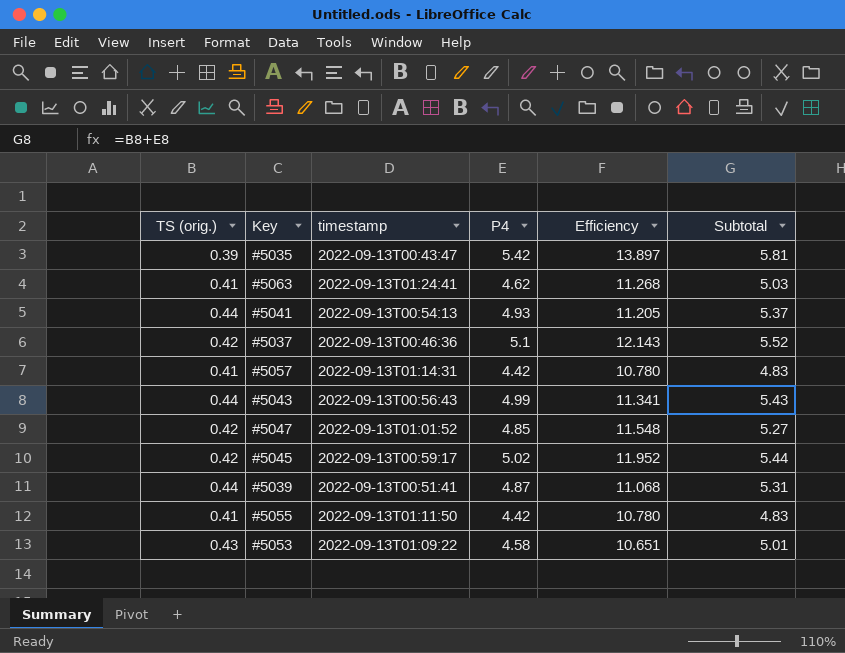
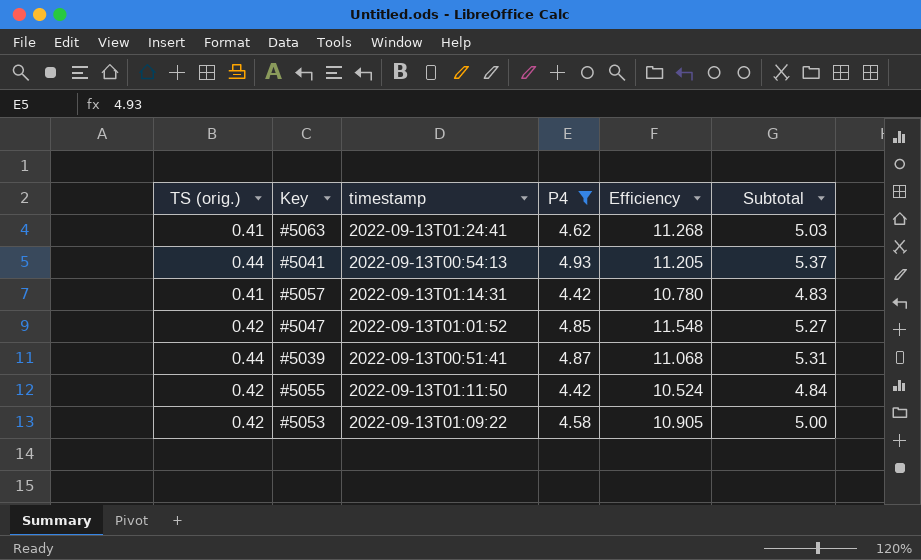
filter: none -> P4 <= 4.93
#5055 | TS (orig.): 0.41 -> 0.42
#5055 | Efficiency: 10.780 -> 10.524
#5055 | Subtotal: 4.83 -> 4.84
#5053 | TS (orig.): 0.43 -> 0.42
#5053 | Efficiency: 10.651 -> 10.905
#5053 | Subtotal: 5.01 -> 5.00

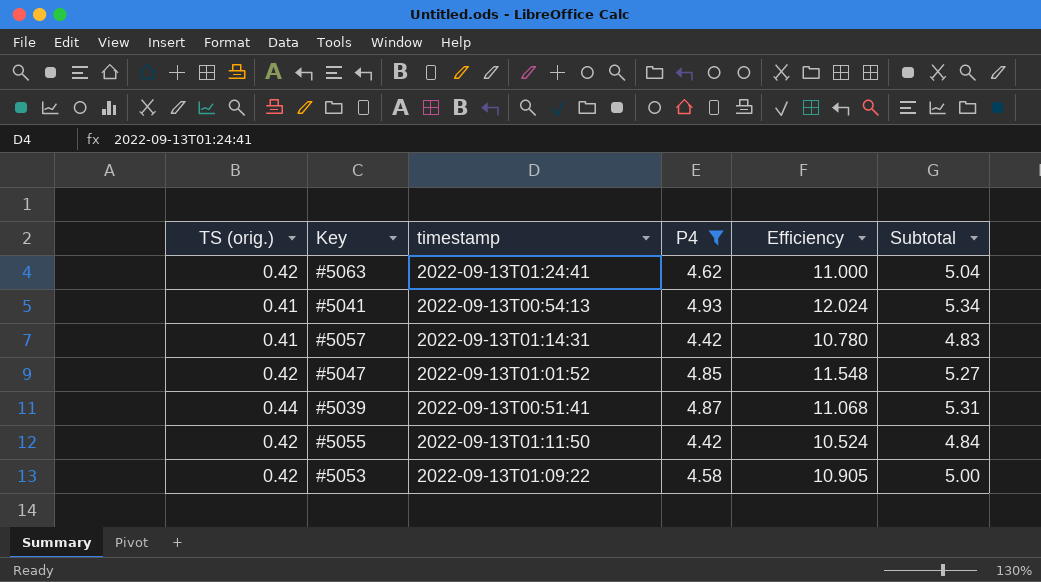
#5063 | TS (orig.): 0.41 -> 0.42
#5063 | Efficiency: 11.268 -> 11.000
#5063 | Subtotal: 5.03 -> 5.04
#5041 | TS (orig.): 0.44 -> 0.41
#5041 | Efficiency: 11.205 -> 12.024
#5041 | Subtotal: 5.37 -> 5.34

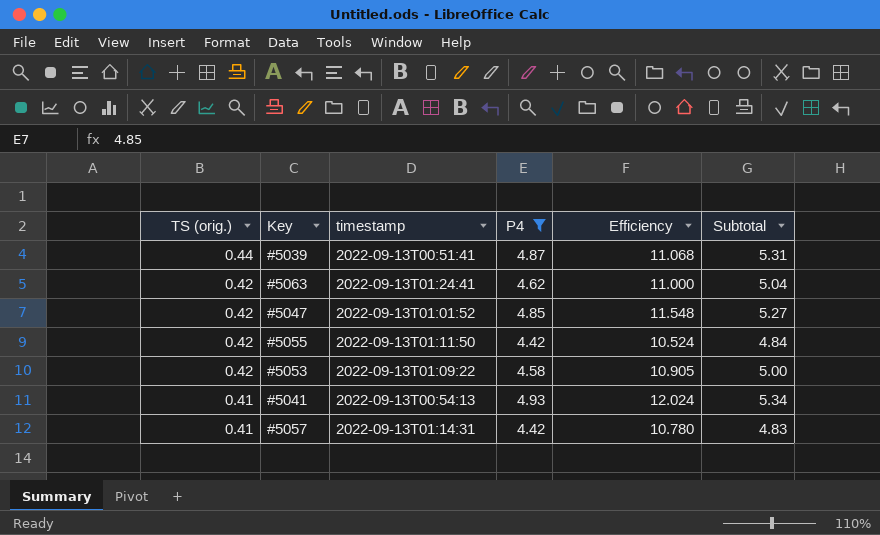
row order: none -> TS (orig.) descending

